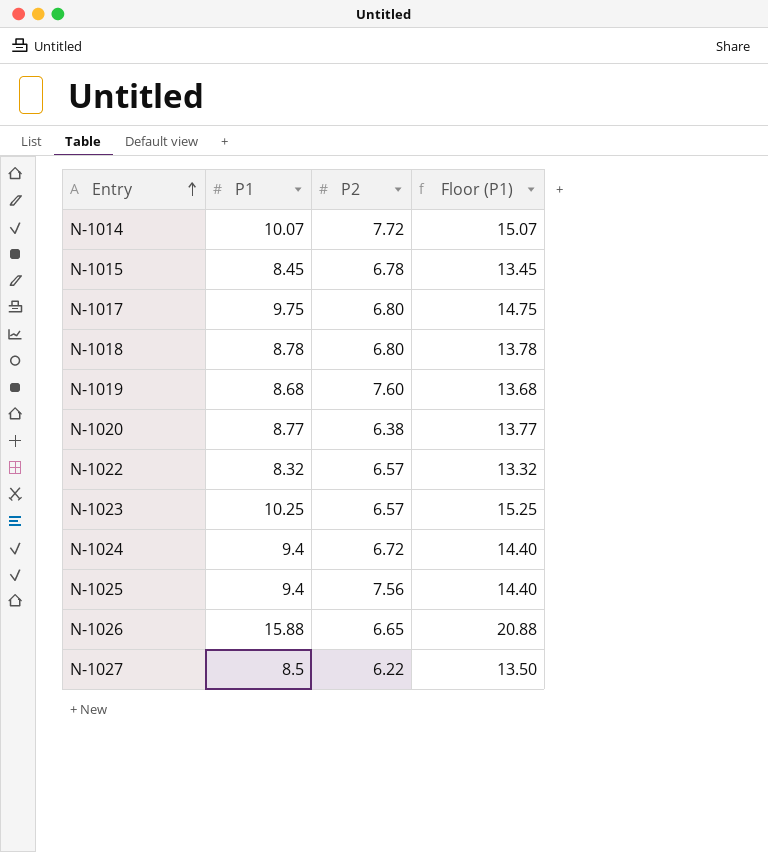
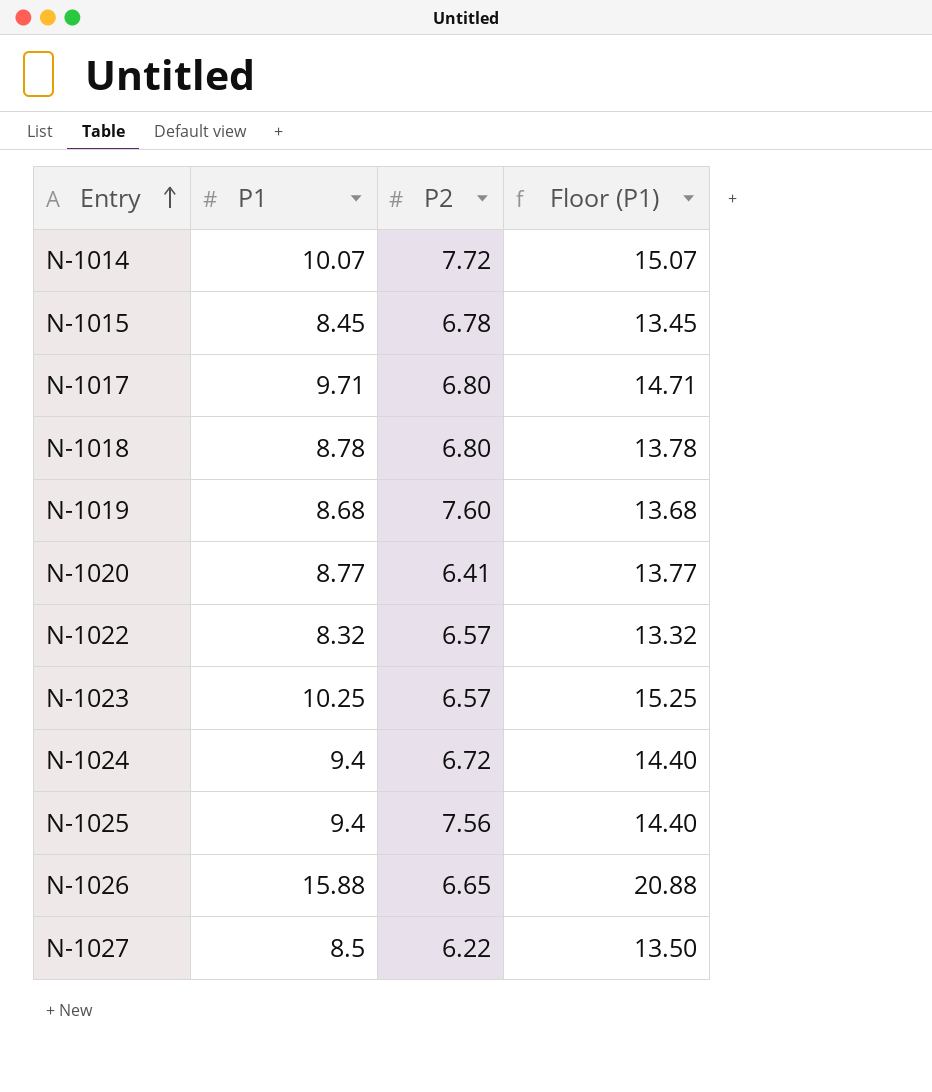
N-1017 | P1: 9.75 -> 9.71
N-1017 | Floor (P1): 14.75 -> 14.71
N-1020 | P2: 6.38 -> 6.41

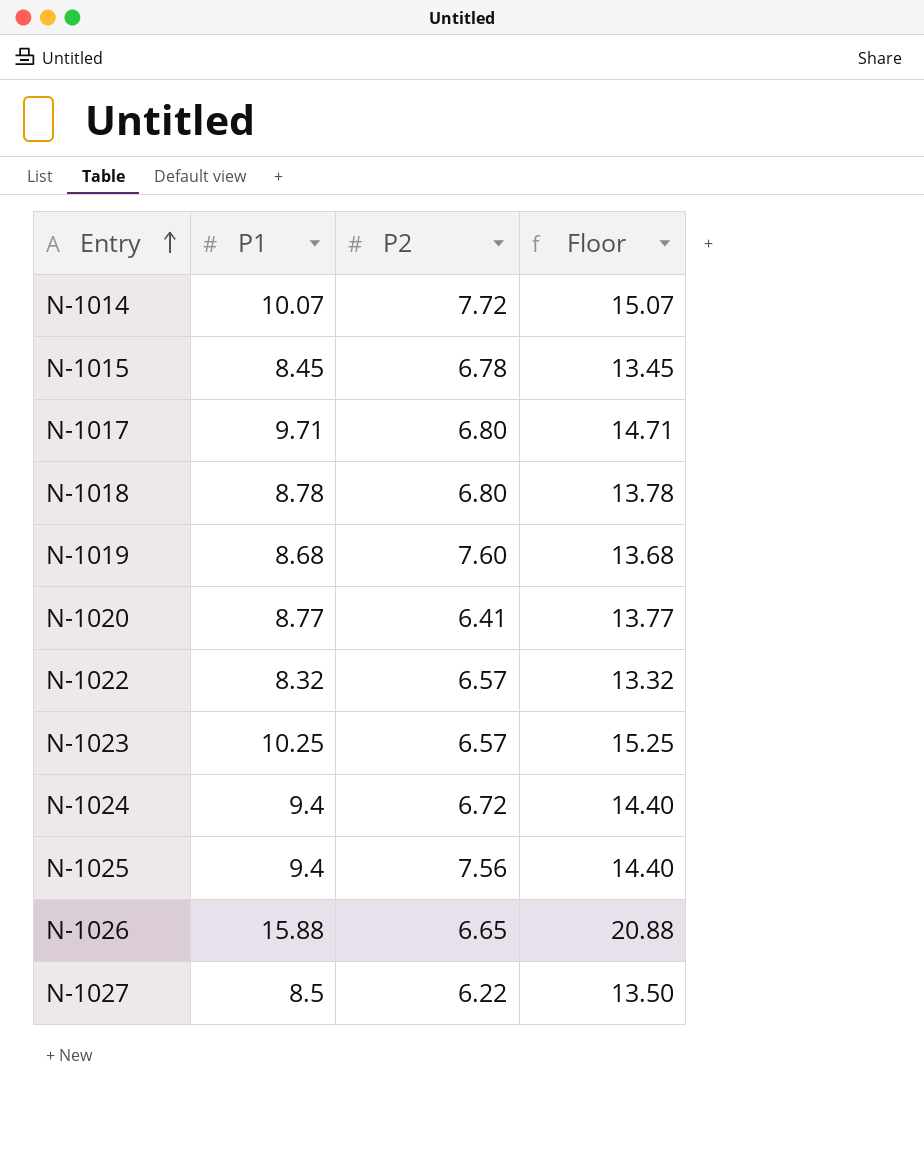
column name: Floor (P1) -> Floor

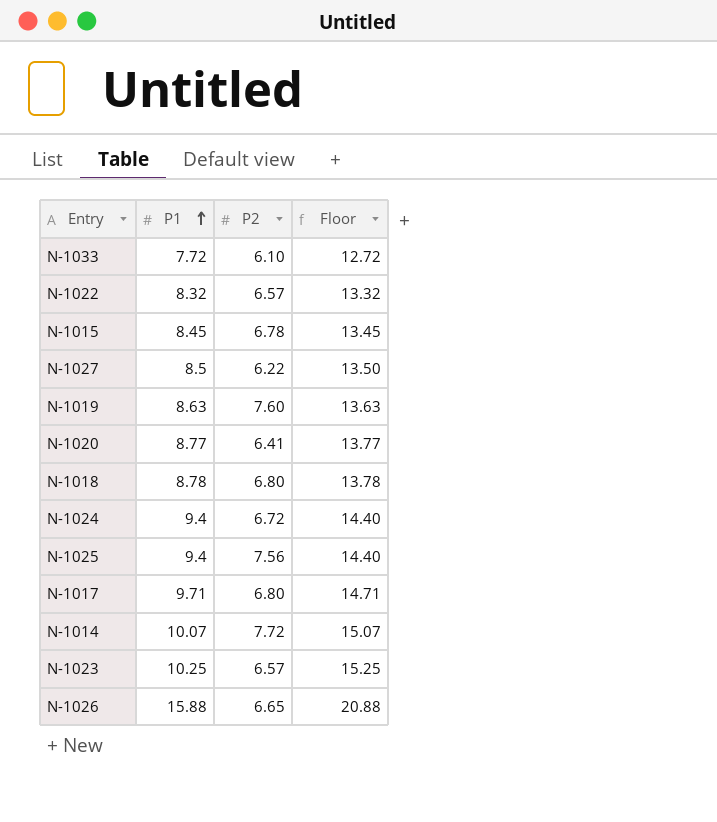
row order: Entry ascending -> P1 ascending
row N-1033: none -> 7.72 | 6.10 | 12.72
N-1019 | P1: 8.68 -> 8.63
N-1019 | Floor: 13.68 -> 13.63

